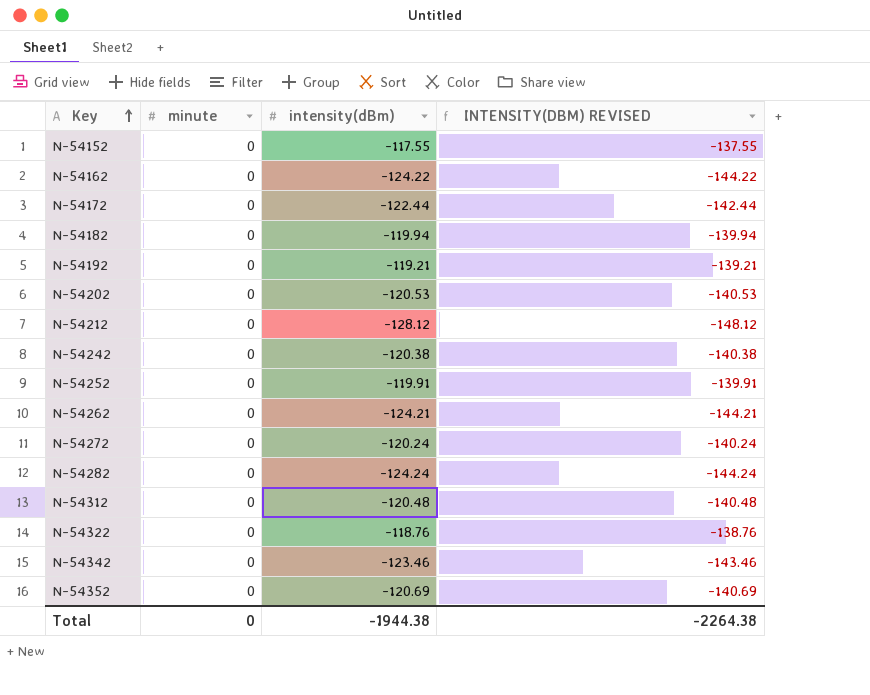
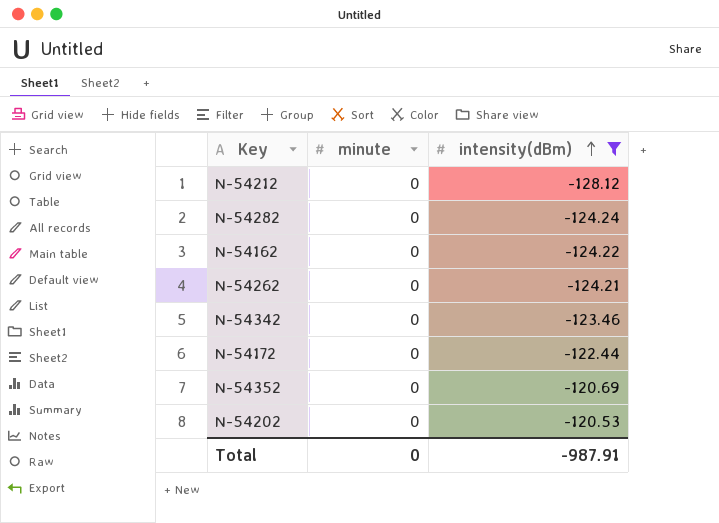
filter: none -> intensity(dBm) <= -120.53
row order: Key ascending -> intensity(dBm) ascending
column INTENSITY(DBM) REVISED | formula: [intensity(dBm)] - 20 -> none
Total | intensity(dBm): -1944.38 -> -987.91

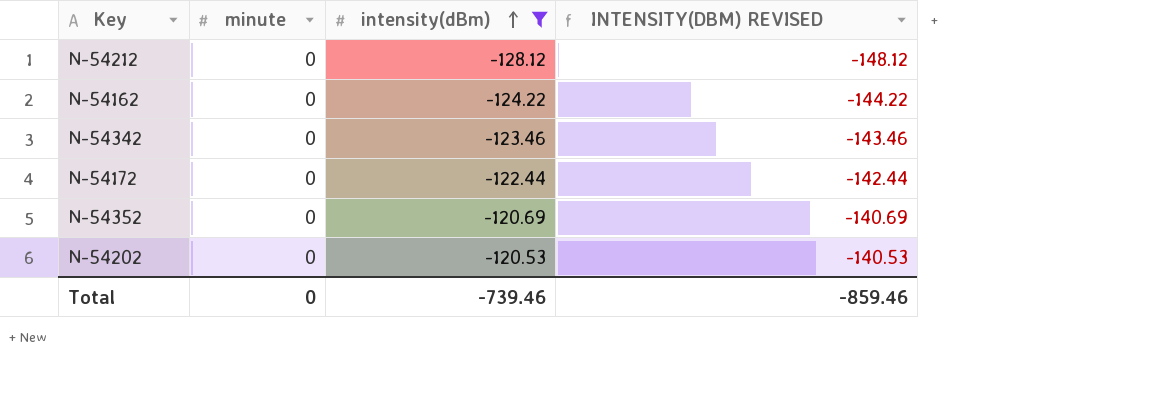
column INTENSITY(DBM) REVISED | formula: none -> [intensity(dBm)] - 20
row N-54282: 0 | -124.24 -> none
row N-54262: 0 | -124.21 -> none
Total | intensity(dBm): -987.91 -> -739.46

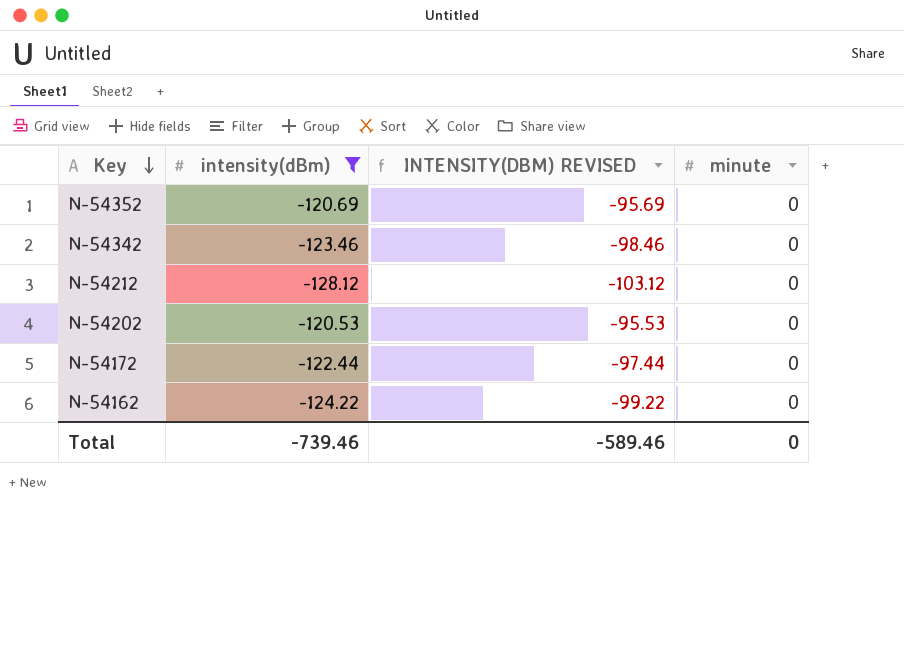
row order: intensity(dBm) ascending -> Key descending
column INTENSITY(DBM) REVISED | formula: [intensity(dBm)] - 20 -> [intensity(dBm)] + 25
column minute | position: 2 -> 4
Total | INTENSITY(DBM) REVISED: -859.46 -> -589.46

